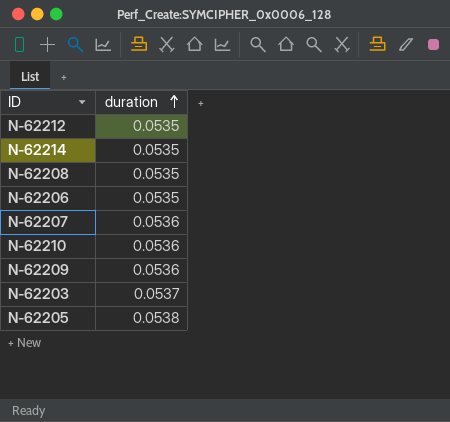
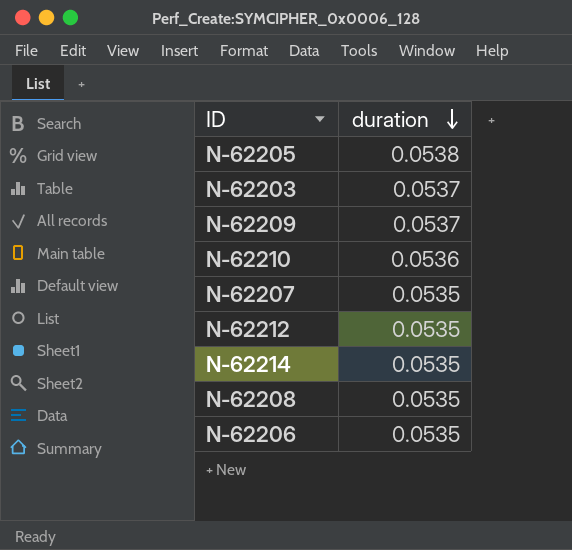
row order: duration ascending -> duration descending
N-62209 | duration: 0.0536 -> 0.0537
N-62207 | duration: 0.0536 -> 0.0535

